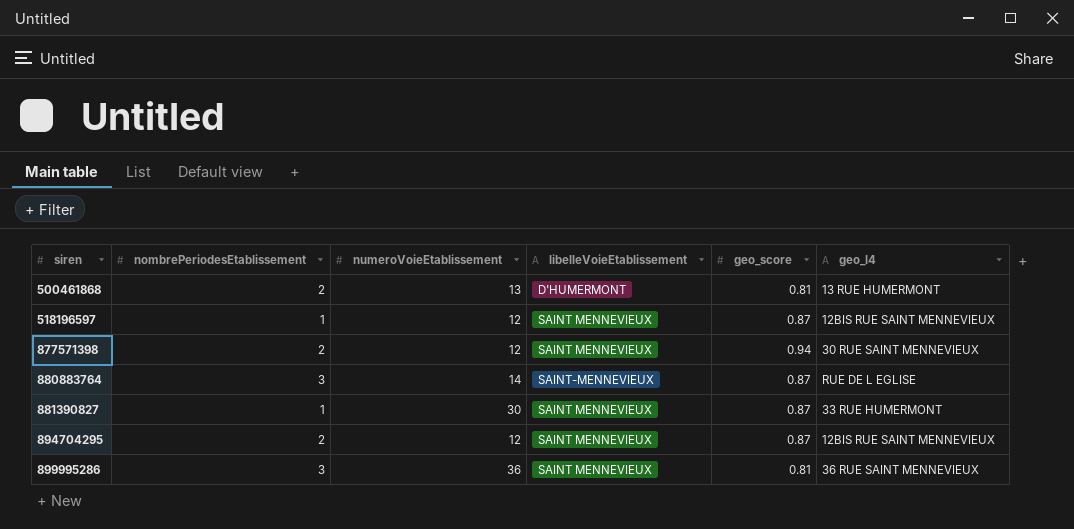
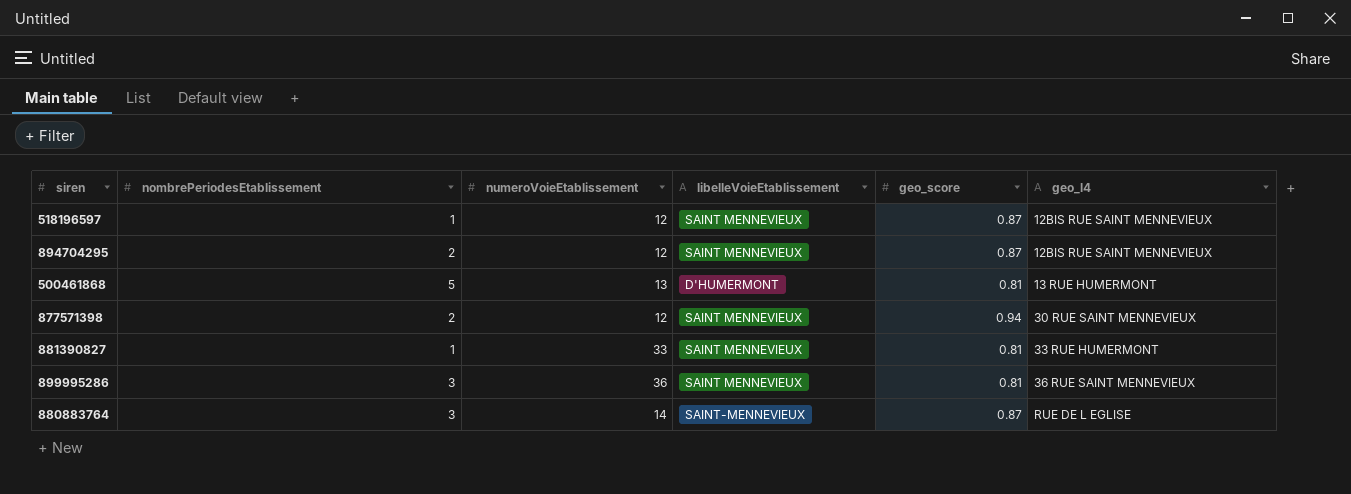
row order: siren ascending -> geo_l4 ascending
500461868 | nombrePeriodesEtablissement: 2 -> 5
881390827 | numeroVoieEtablissement: 30 -> 33
881390827 | geo_score: 0.87 -> 0.81

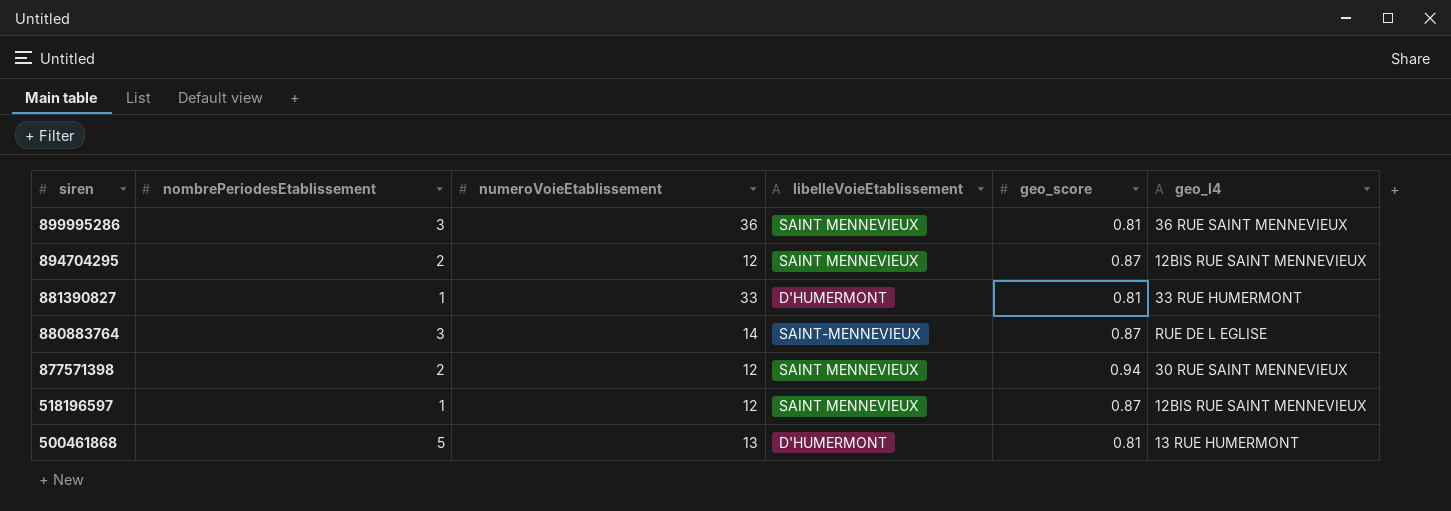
row order: geo_l4 ascending -> siren descending
881390827 | libelleVoieEtablissement: SAINT MENNEVIEUX -> D'HUMERMONT

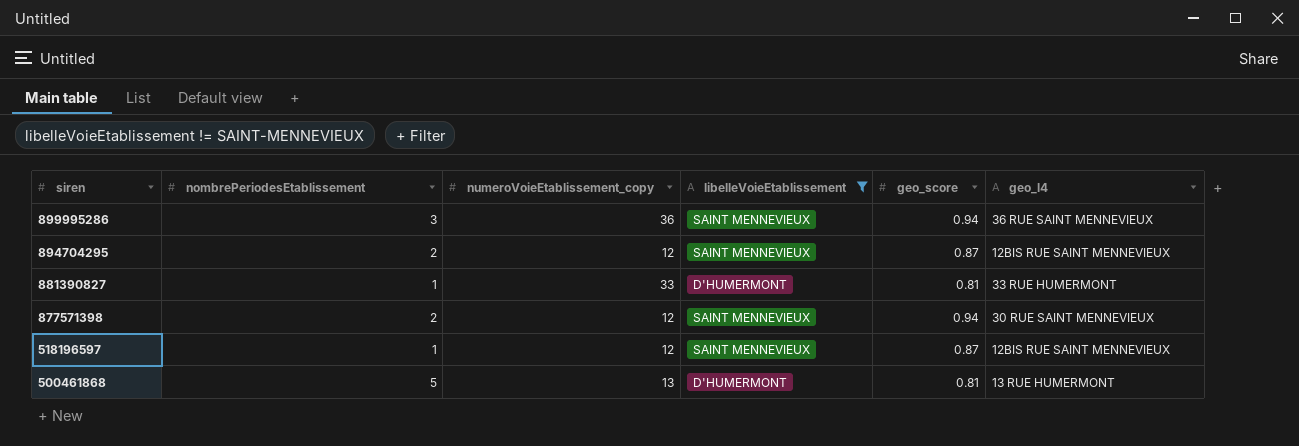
filter: none -> libelleVoieEtablissement != SAINT-MENNEVIEUX
column name: numeroVoieEtablissement -> numeroVoieEtablissement_copy
899995286 | geo_score: 0.81 -> 0.94

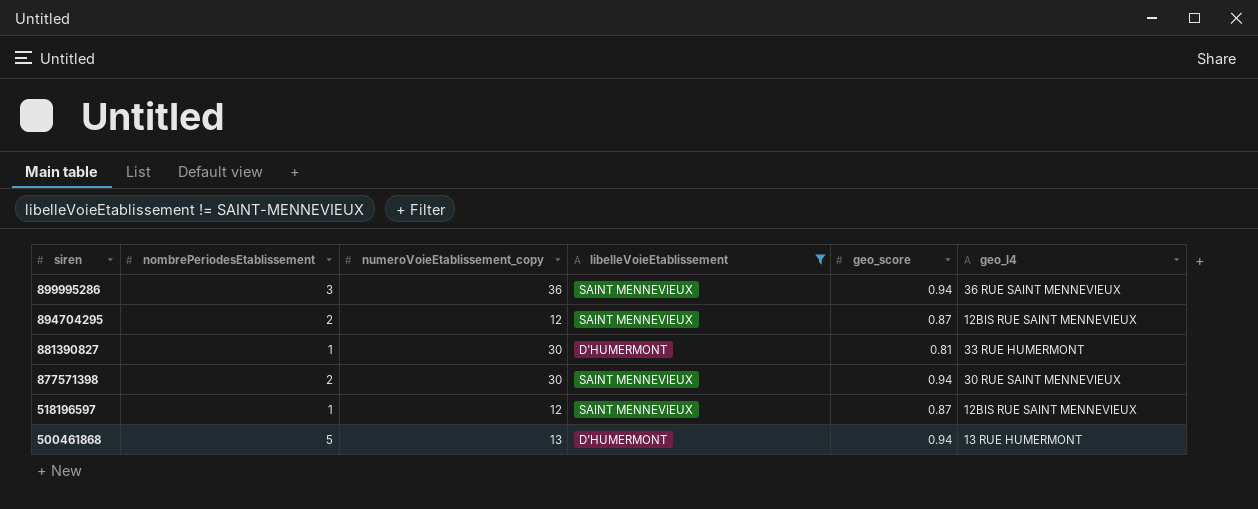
881390827 | numeroVoieEtablissement_copy: 33 -> 30
877571398 | numeroVoieEtablissement_copy: 12 -> 30
500461868 | geo_score: 0.81 -> 0.94

